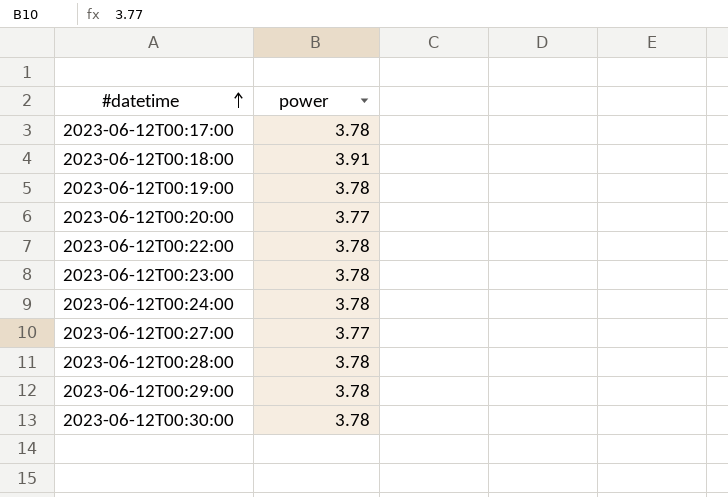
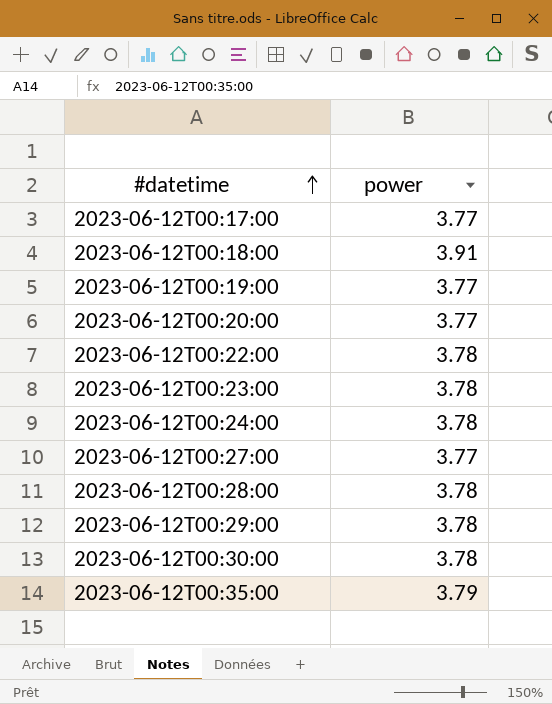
2023-06-12T00:17:00 | power: 3.78 -> 3.77
2023-06-12T00:19:00 | power: 3.78 -> 3.77
row 2023-06-12T00:35:00: none -> 3.79

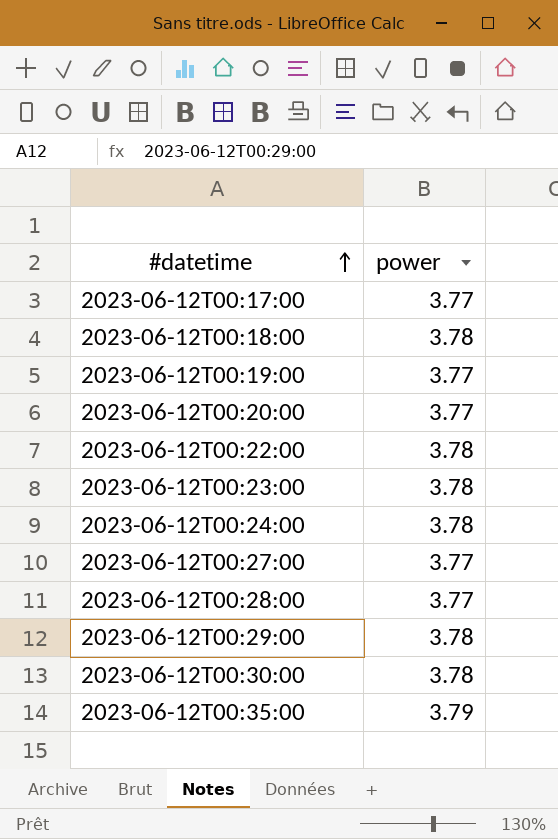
2023-06-12T00:18:00 | power: 3.91 -> 3.78
2023-06-12T00:28:00 | power: 3.78 -> 3.77

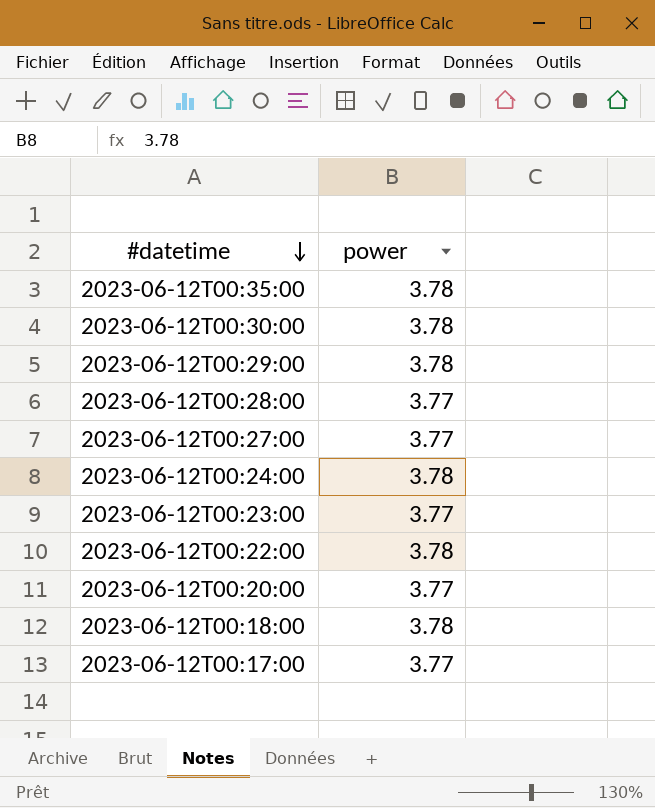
row order: #datetime ascending -> #datetime descending
row 2023-06-12T00:19:00: 3.77 -> none
2023-06-12T00:35:00 | power: 3.79 -> 3.78
2023-06-12T00:23:00 | power: 3.78 -> 3.77

